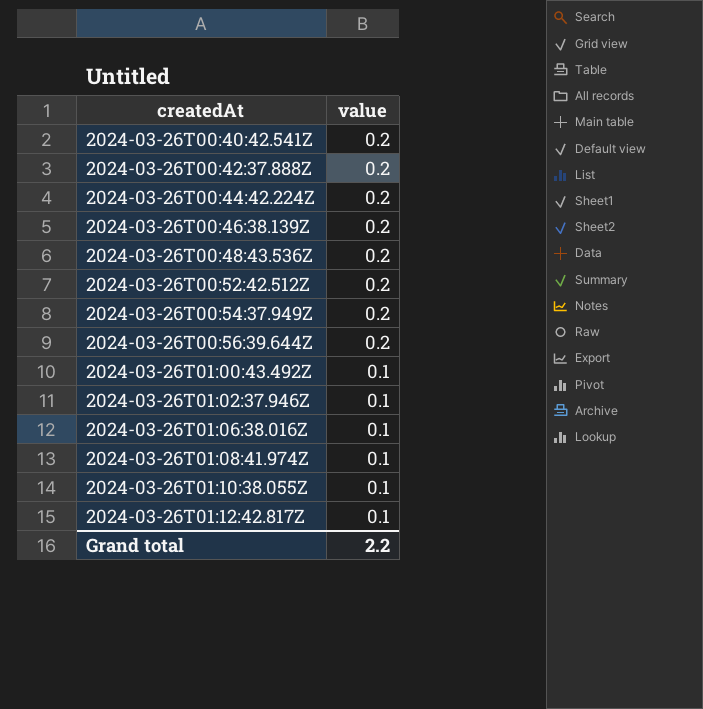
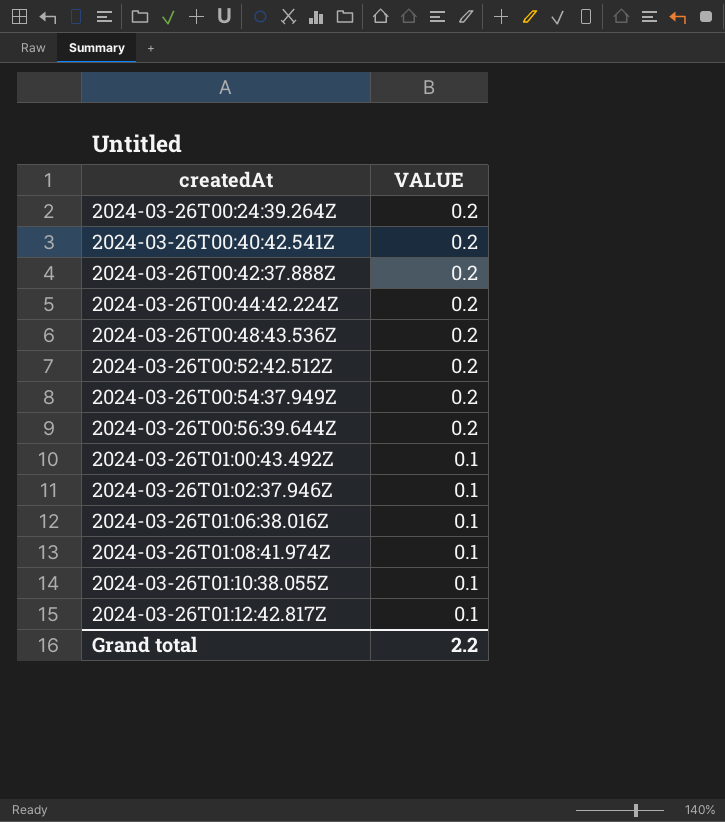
column name: value -> VALUE
row 2024-03-26T00:46:38.139Z: 0.2 -> none
row 2024-03-26T00:24:39.264Z: none -> 0.2

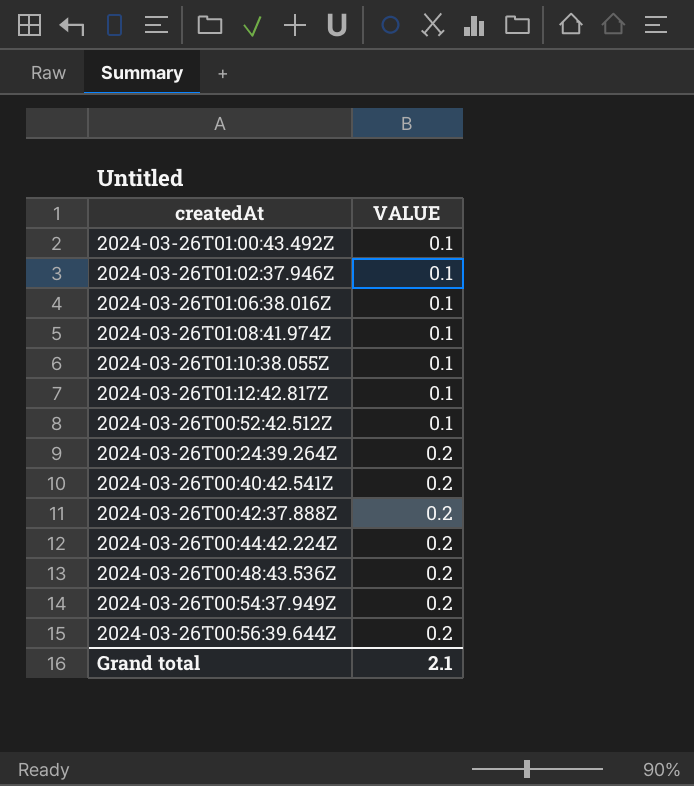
row order: createdAt ascending -> VALUE ascending
2024-03-26T00:52:42.512Z | VALUE: 0.2 -> 0.1
Grand total | VALUE: 2.2 -> 2.1

